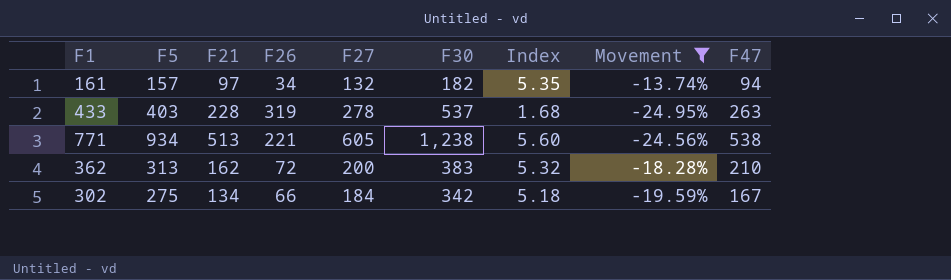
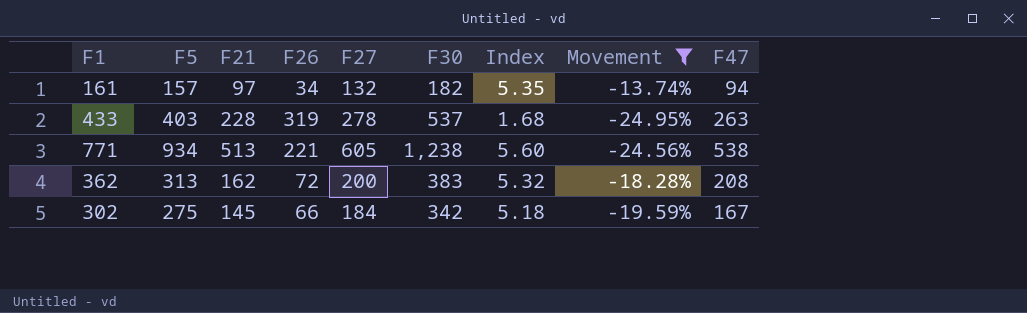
362 | F47: 210 -> 208
302 | F21: 134 -> 145

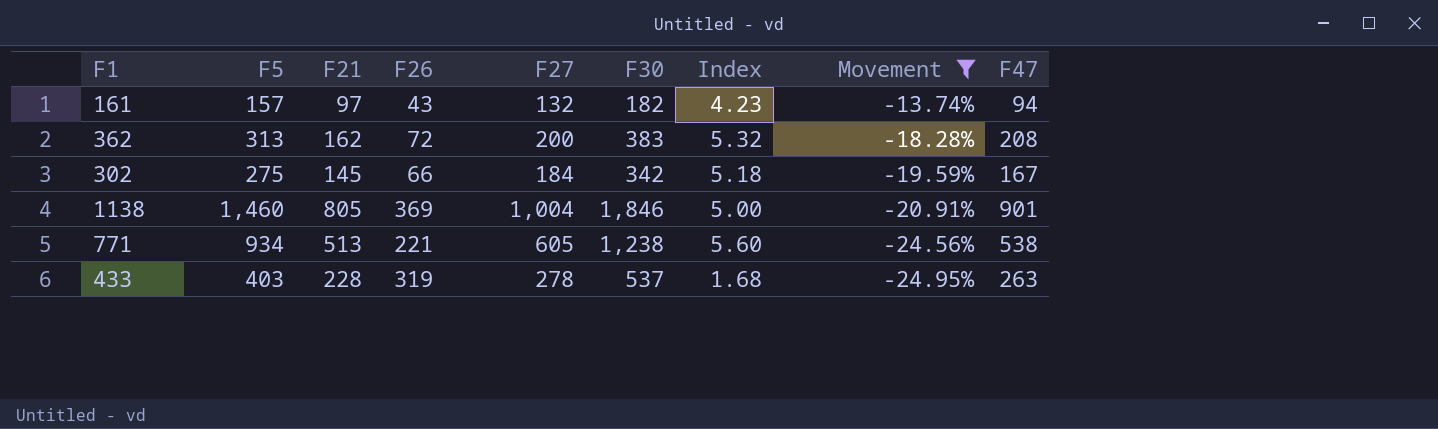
row order: none -> Movement descending
161 | F26: 34 -> 43
161 | Index: 5.35 -> 4.23
row 1138: none -> 1,460 | 805 | 369 | 1,004 | 1,846 | 5.00 | -20.91% | 901

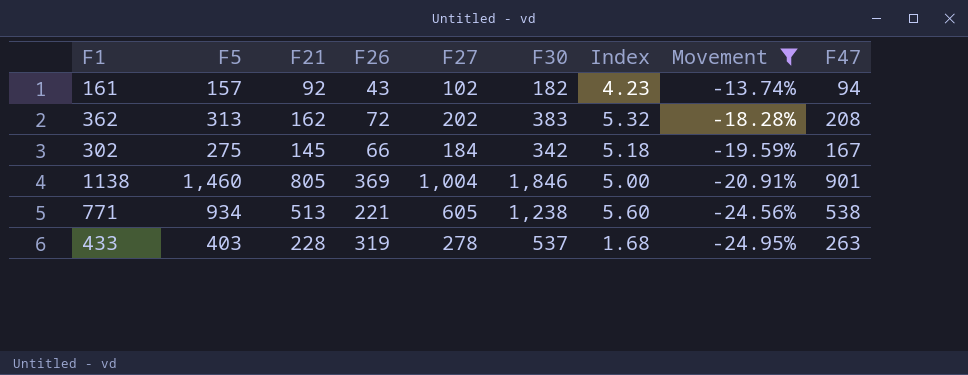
161 | F21: 97 -> 92
161 | F27: 132 -> 102
362 | F27: 200 -> 202

